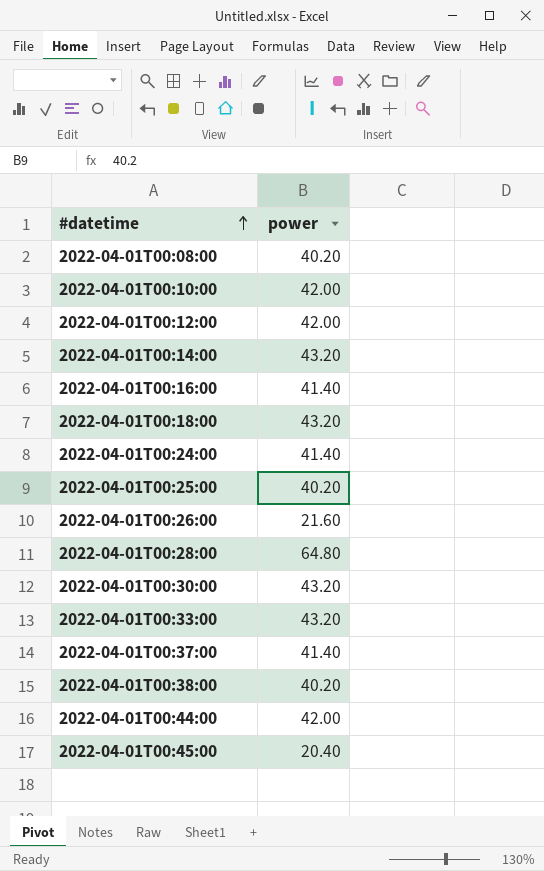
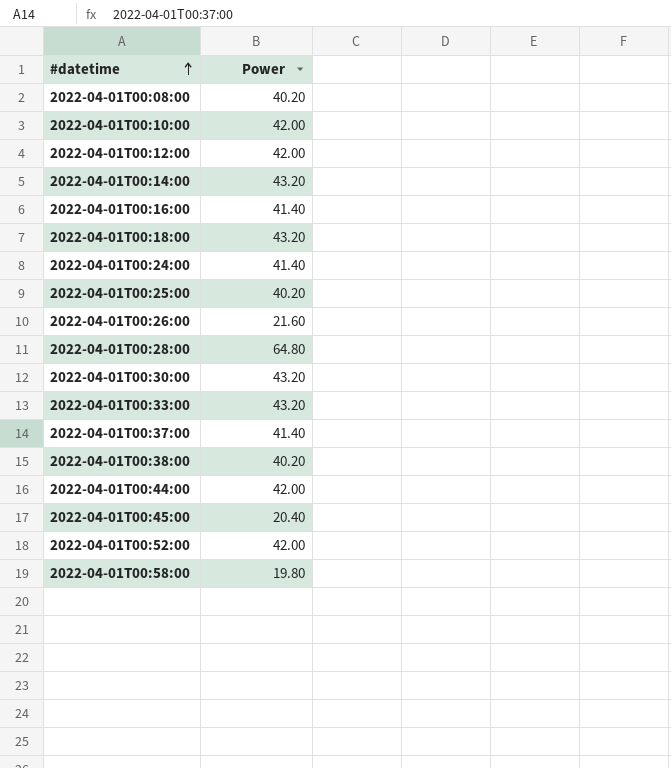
column name: power -> Power
row 2022-04-01T00:52:00: none -> 42.00
row 2022-04-01T00:58:00: none -> 19.80

